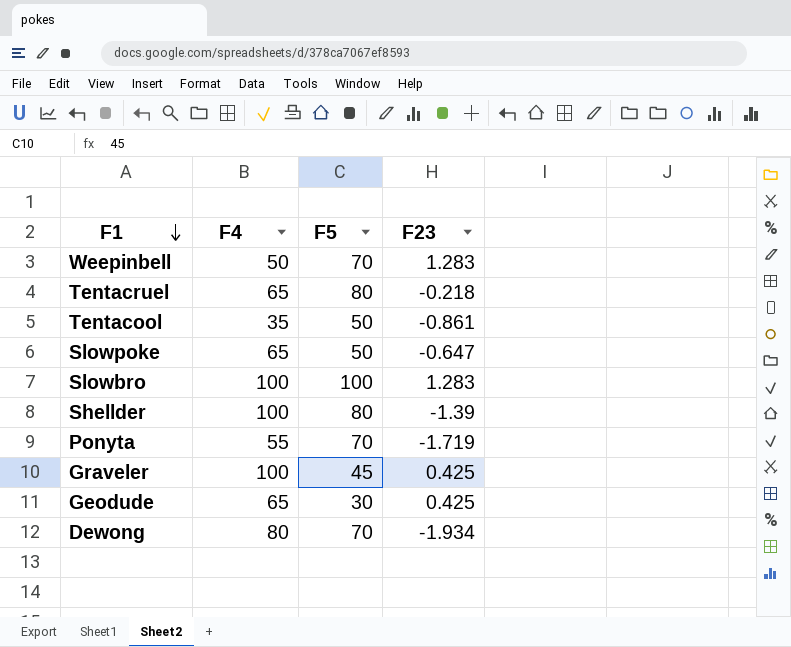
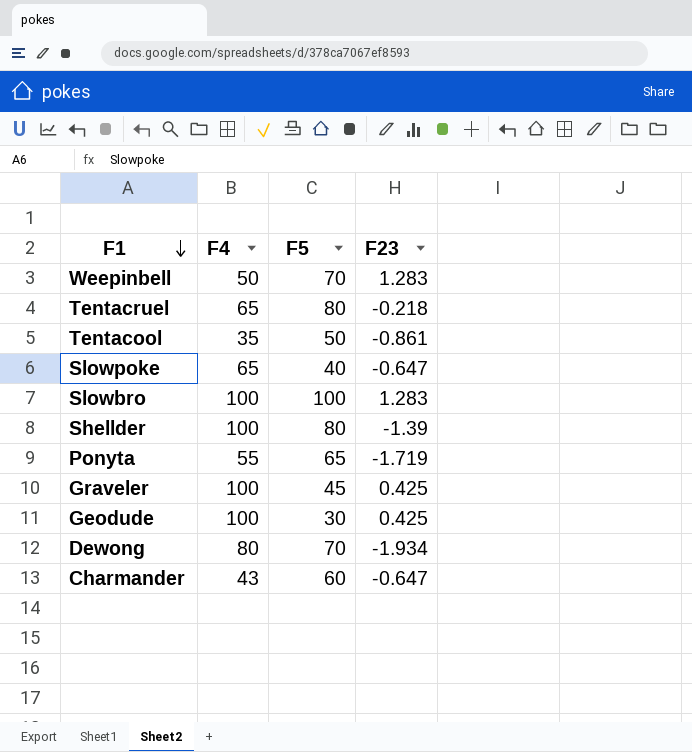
Slowpoke | F5: 50 -> 40
Ponyta | F5: 70 -> 65
Geodude | F4: 65 -> 100
row Charmander: none -> 43 | 60 | -0.647

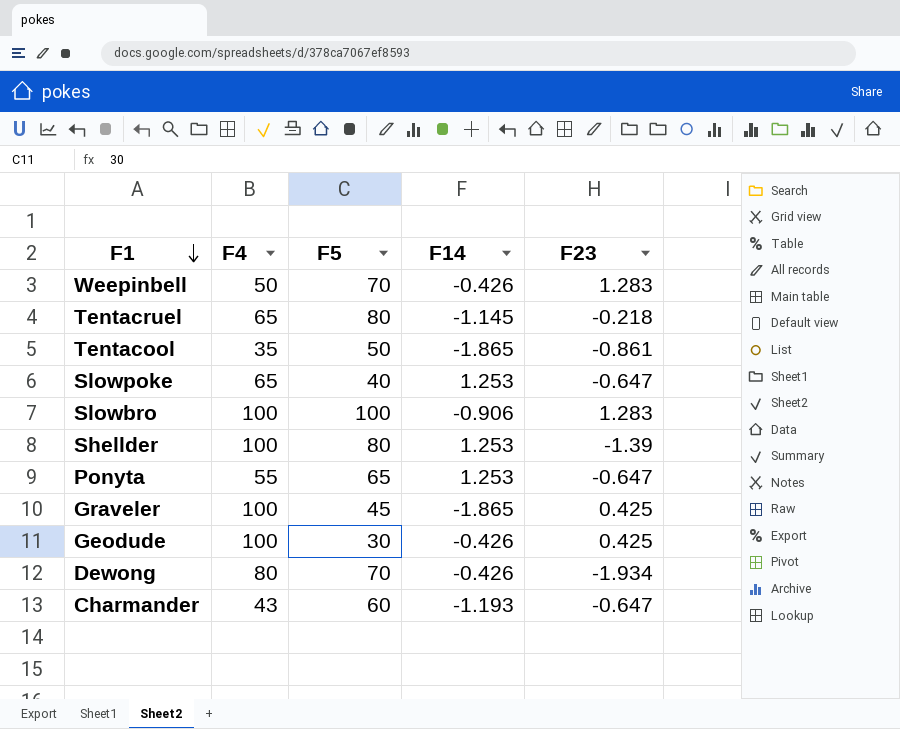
column F14 | position: none -> 4
Ponyta | F23: -1.719 -> -0.647

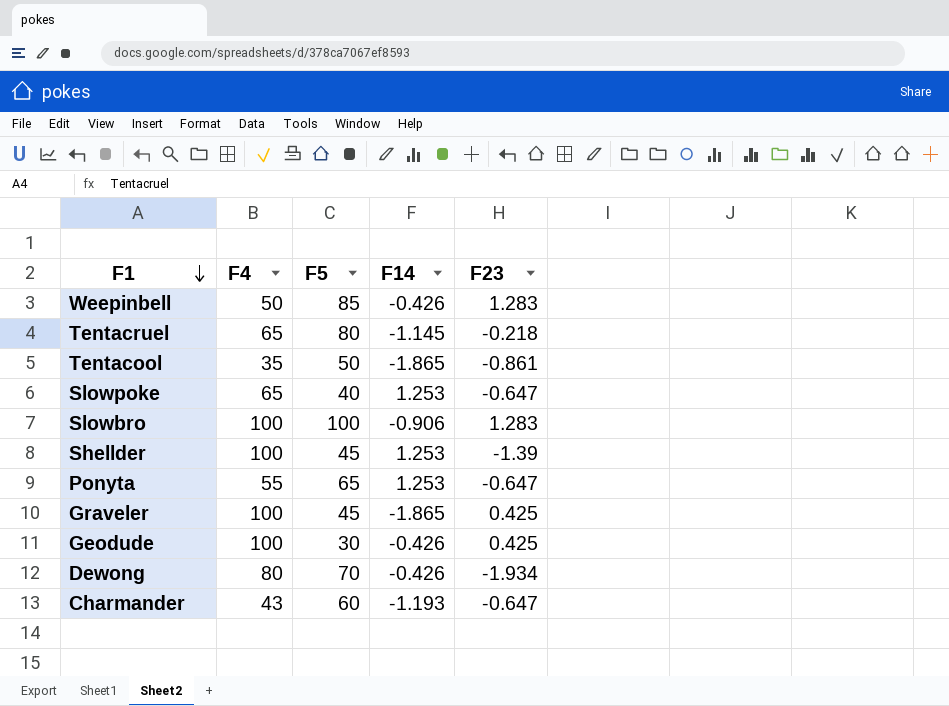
Weepinbell | F5: 70 -> 85
Shellder | F5: 80 -> 45

